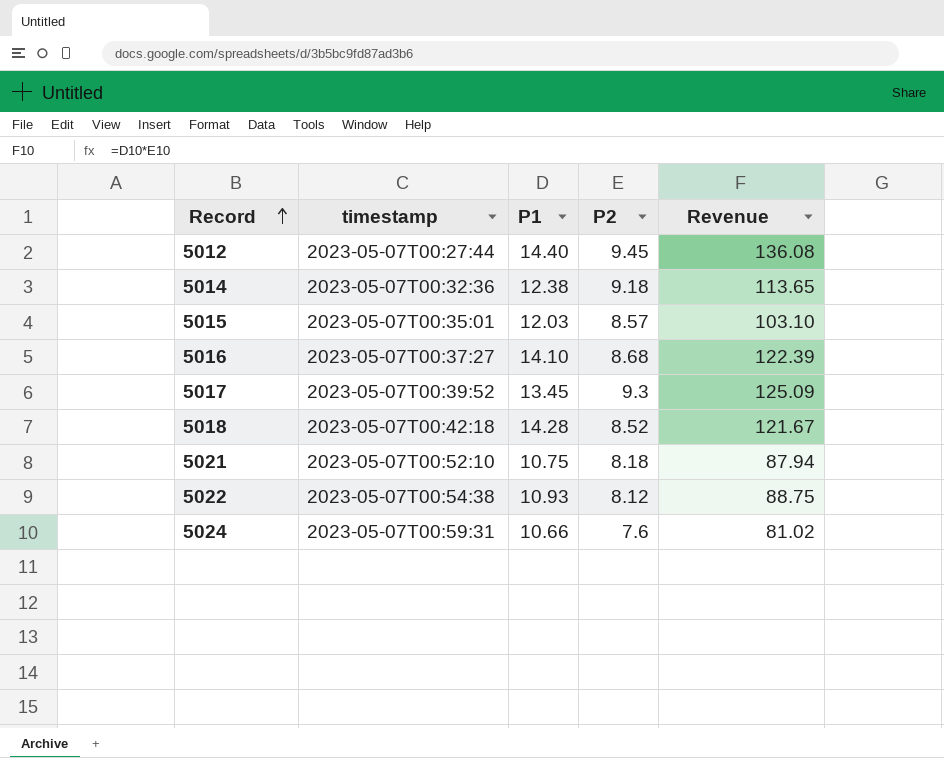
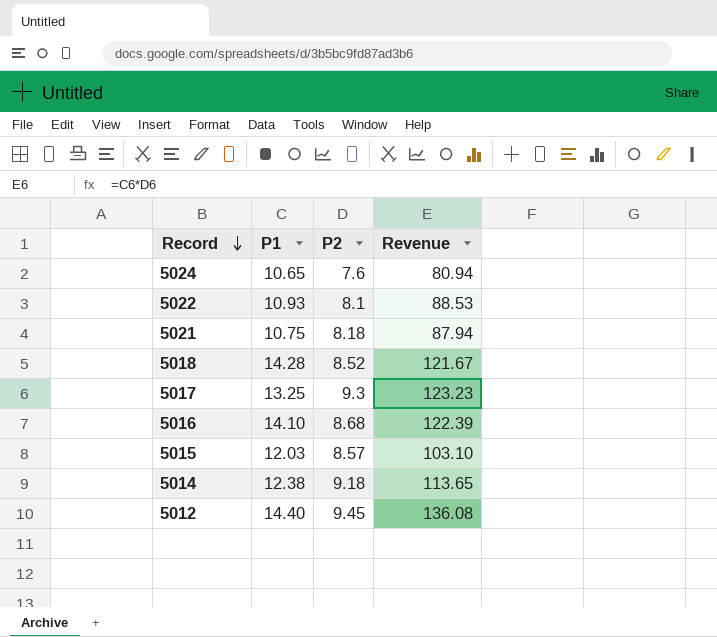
row order: Record ascending -> Record descending
column timestamp | position: 2 -> none
5024 | P1: 10.66 -> 10.65
5024 | Revenue: 81.02 -> 80.94
5022 | P2: 8.12 -> 8.1
5022 | Revenue: 88.75 -> 88.53
5017 | P1: 13.45 -> 13.25
5017 | Revenue: 125.09 -> 123.23

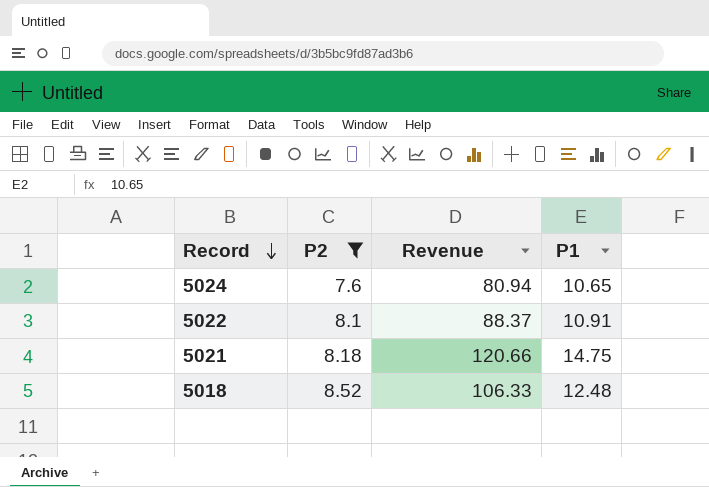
filter: none -> P2 <= 8.52
column P1 | position: 2 -> 4
5022 | Revenue: 88.53 -> 88.37
5022 | P1: 10.93 -> 10.91
5021 | Revenue: 87.94 -> 120.66
5021 | P1: 10.75 -> 14.75
5018 | Revenue: 121.67 -> 106.33
5018 | P1: 14.28 -> 12.48

